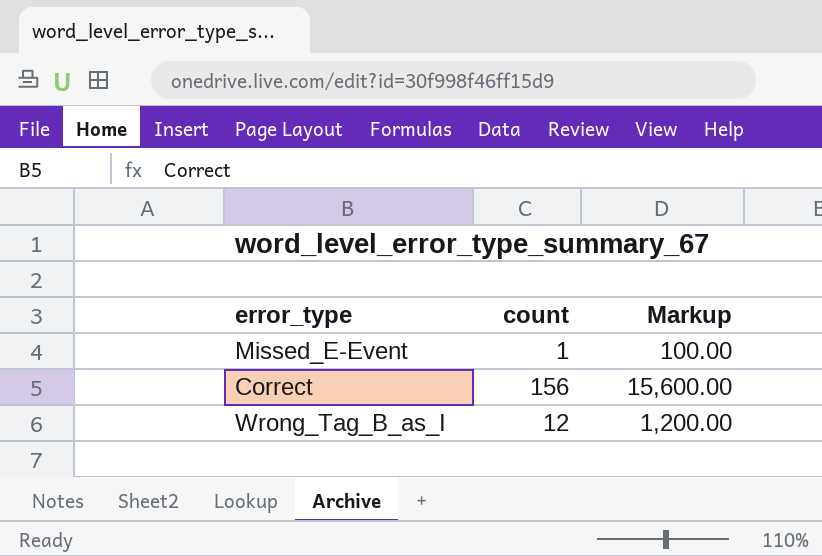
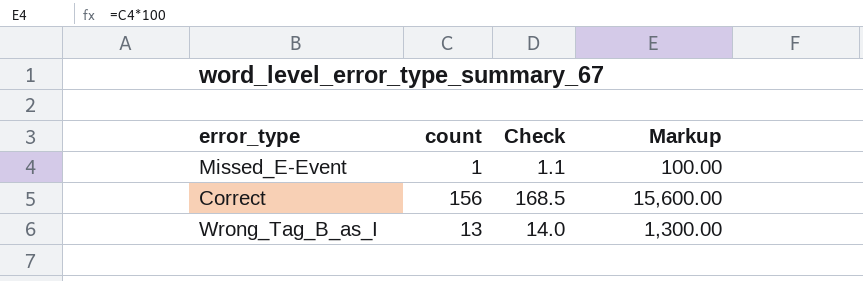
column Check | formula: none -> [count] * 1.08
Wrong_Tag_B_as_I | count: 12 -> 13
Wrong_Tag_B_as_I | Markup: 1,200.00 -> 1,300.00

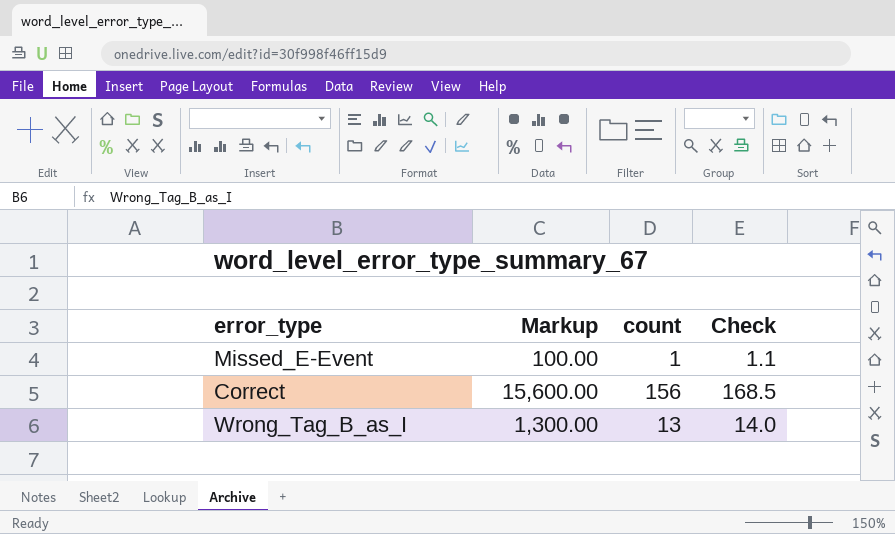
column Markup | position: 4 -> 2

